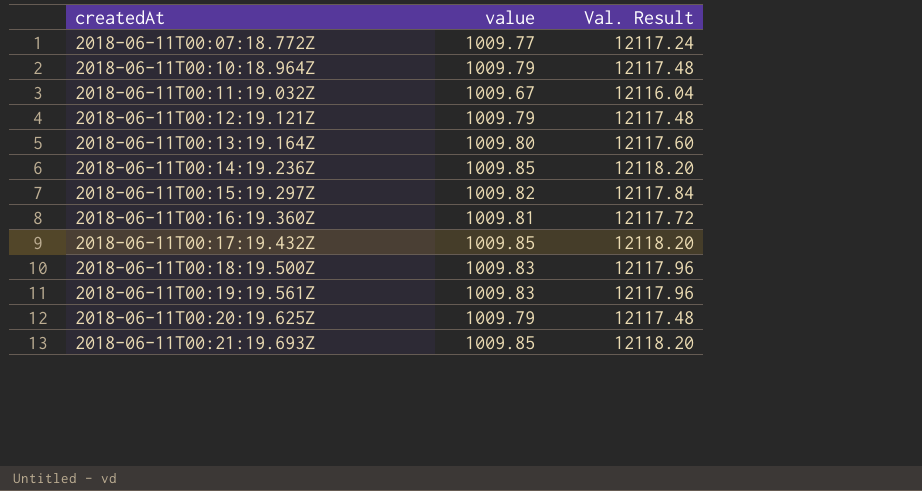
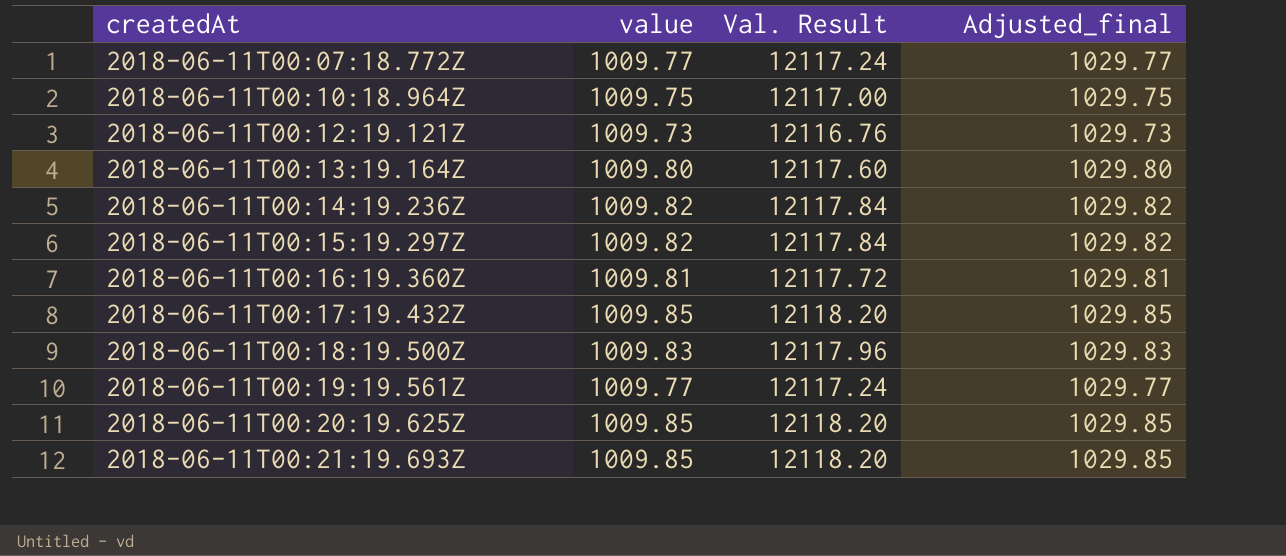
column Adjusted_final | formula: none -> [value] + 20
row 2018-06-11T00:11:19.032Z: 1009.67 | 12116.04 -> none
2018-06-11T00:10:18.964Z | value: 1009.79 -> 1009.75
2018-06-11T00:10:18.964Z | Val. Result: 12117.48 -> 12117.00
2018-06-11T00:12:19.121Z | value: 1009.79 -> 1009.73
2018-06-11T00:12:19.121Z | Val. Result: 12117.48 -> 12116.76
2018-06-11T00:14:19.236Z | value: 1009.85 -> 1009.82
2018-06-11T00:14:19.236Z | Val. Result: 12118.20 -> 12117.84
2018-06-11T00:19:19.561Z | value: 1009.83 -> 1009.77
2018-06-11T00:19:19.561Z | Val. Result: 12117.96 -> 12117.24
2018-06-11T00:20:19.625Z | value: 1009.79 -> 1009.85
2018-06-11T00:20:19.625Z | Val. Result: 12117.48 -> 12118.20

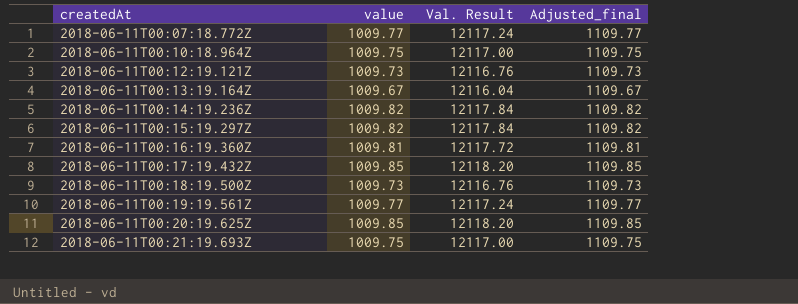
column Adjusted_final | formula: [value] + 20 -> [value] + 100
2018-06-11T00:13:19.164Z | value: 1009.80 -> 1009.67
2018-06-11T00:13:19.164Z | Val. Result: 12117.60 -> 12116.04
2018-06-11T00:18:19.500Z | value: 1009.83 -> 1009.73
2018-06-11T00:18:19.500Z | Val. Result: 12117.96 -> 12116.76
2018-06-11T00:21:19.693Z | value: 1009.85 -> 1009.75
2018-06-11T00:21:19.693Z | Val. Result: 12118.20 -> 12117.00

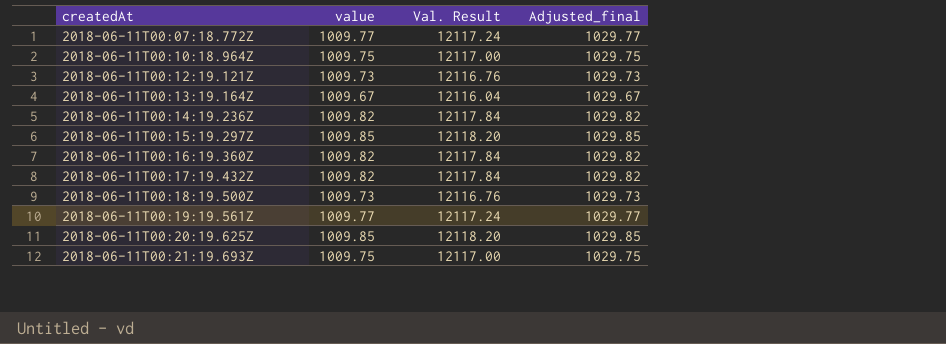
column Adjusted_final | formula: [value] + 100 -> [value] + 20
2018-06-11T00:15:19.297Z | value: 1009.82 -> 1009.85
2018-06-11T00:15:19.297Z | Val. Result: 12117.84 -> 12118.20
2018-06-11T00:16:19.360Z | value: 1009.81 -> 1009.82
2018-06-11T00:16:19.360Z | Val. Result: 12117.72 -> 12117.84
2018-06-11T00:17:19.432Z | value: 1009.85 -> 1009.82
2018-06-11T00:17:19.432Z | Val. Result: 12118.20 -> 12117.84

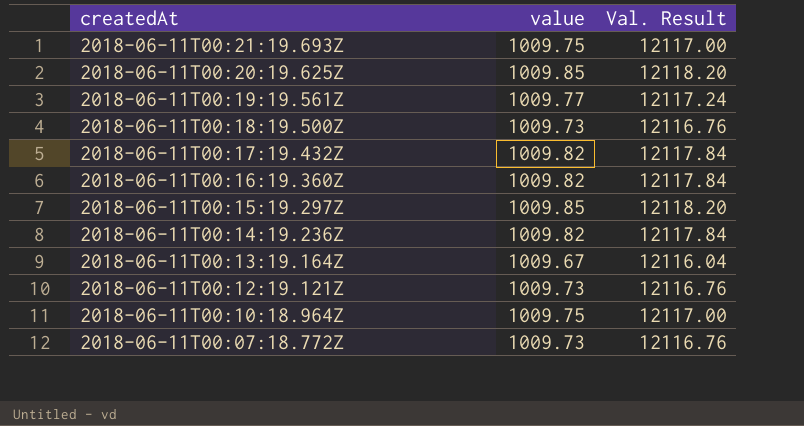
row order: createdAt ascending -> createdAt descending
column Adjusted_final | formula: [value] + 20 -> none
2018-06-11T00:07:18.772Z | value: 1009.77 -> 1009.73
2018-06-11T00:07:18.772Z | Val. Result: 12117.24 -> 12116.76

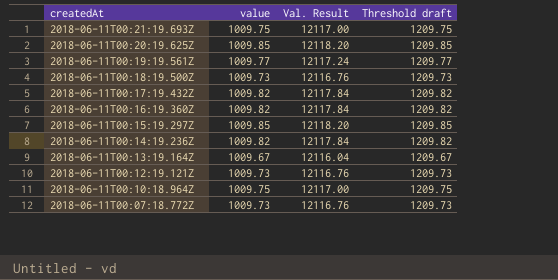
column Threshold draft | formula: none -> [value] + 200

